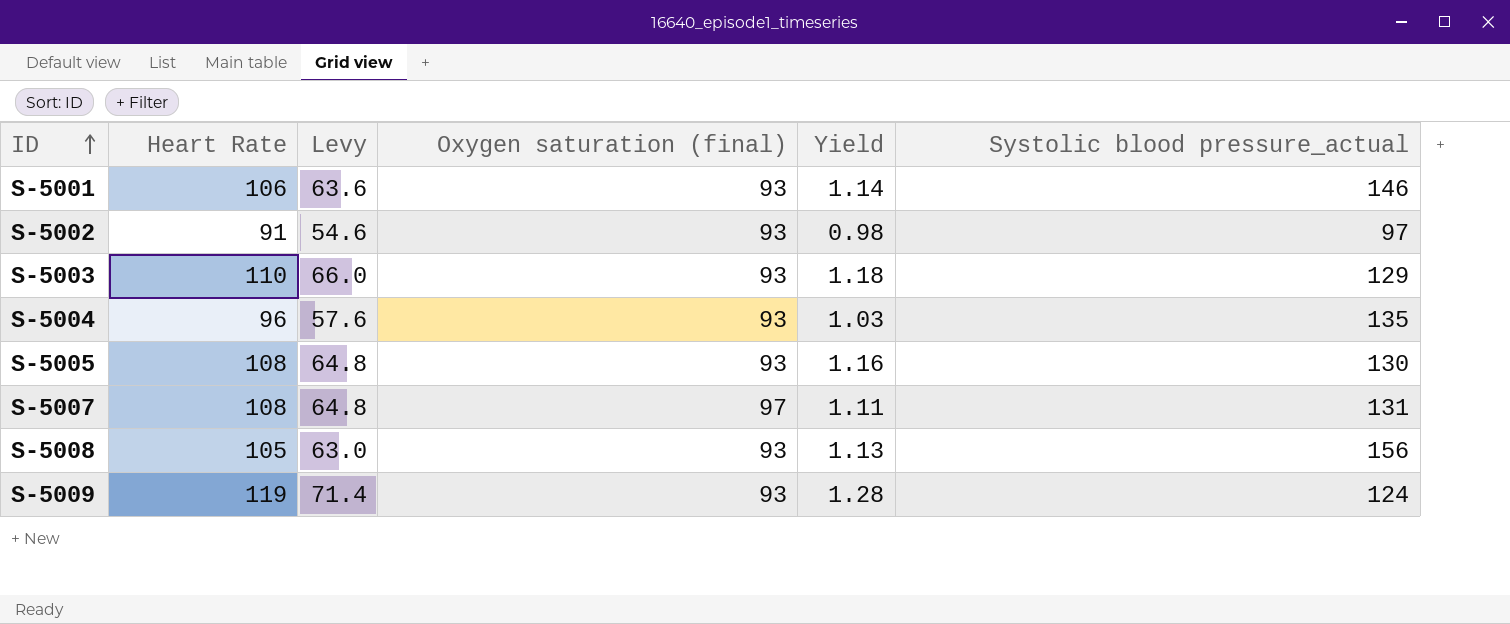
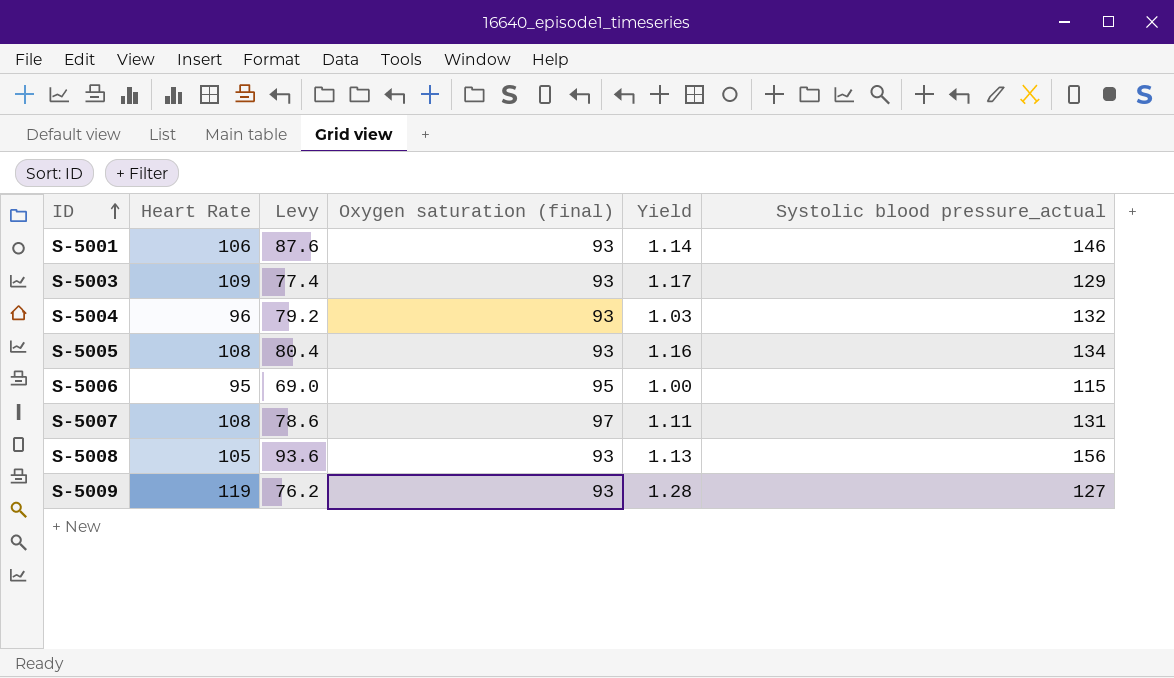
column Levy | formula: [Heart Rate] * 0.6 -> [Systolic blood pressure_actual] * 0.6
row S-5002: 91 | 54.6 | 93 | 0.98 | 97 -> none
S-5003 | Heart Rate: 110 -> 109
S-5003 | Yield: 1.18 -> 1.17
S-5004 | Systolic blood pressure_actual: 135 -> 132
S-5005 | Systolic blood pressure_actual: 130 -> 134
row S-5006: none -> 95 | 69.0 | 95 | 1.00 | 115
S-5009 | Systolic blood pressure_actual: 124 -> 127

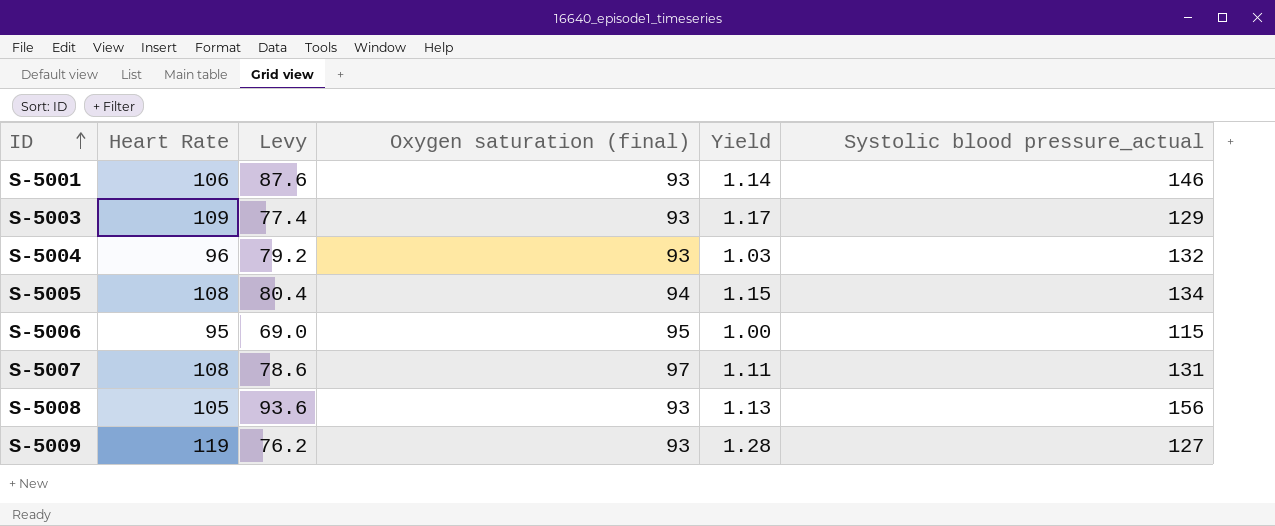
S-5005 | Oxygen saturation (final): 93 -> 94
S-5005 | Yield: 1.16 -> 1.15

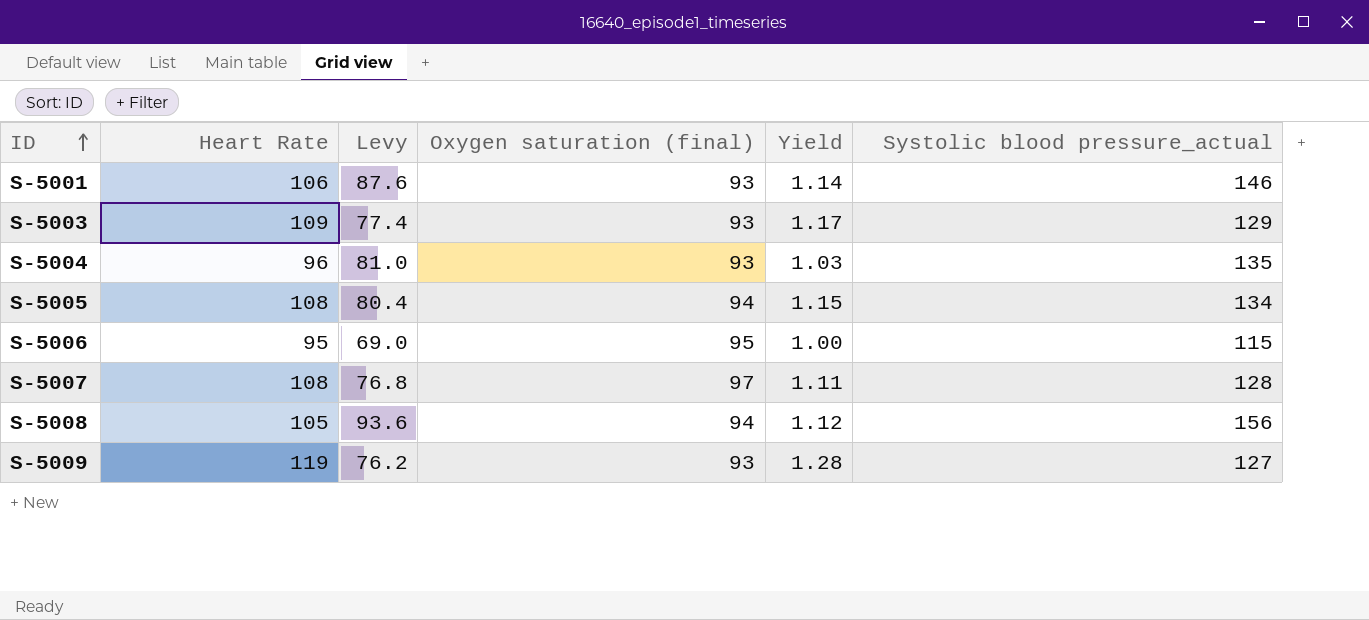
S-5004 | Levy: 79.2 -> 81.0
S-5004 | Systolic blood pressure_actual: 132 -> 135
S-5007 | Levy: 78.6 -> 76.8
S-5007 | Systolic blood pressure_actual: 131 -> 128
S-5008 | Oxygen saturation (final): 93 -> 94
S-5008 | Yield: 1.13 -> 1.12

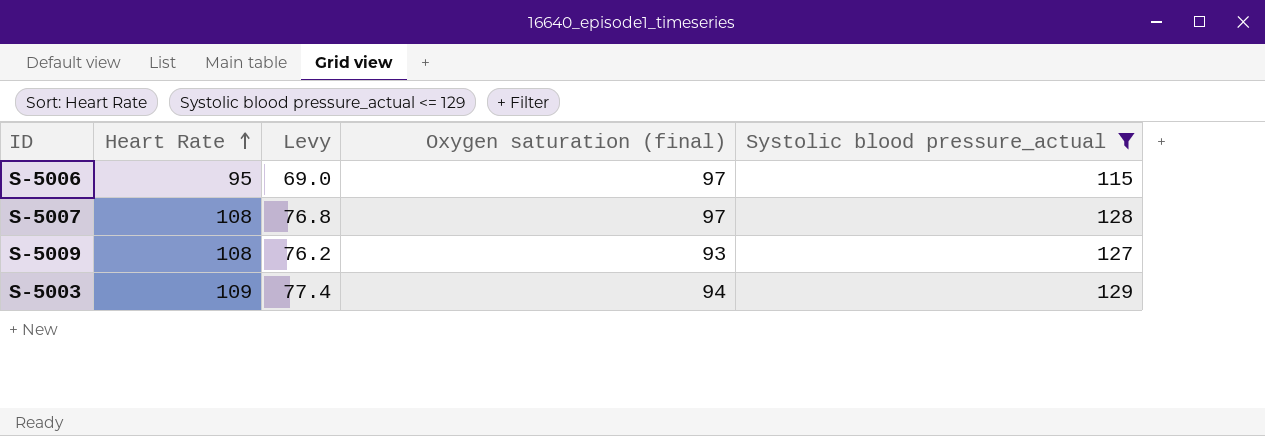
filter: none -> Systolic blood pressure_actual <= 129
row order: ID ascending -> Heart Rate ascending
column Yield | formula: [Heart Rate] / [Oxygen saturation (final)] -> none
S-5006 | Oxygen saturation (final): 95 -> 97
S-5009 | Heart Rate: 119 -> 108
S-5003 | Oxygen saturation (final): 93 -> 94

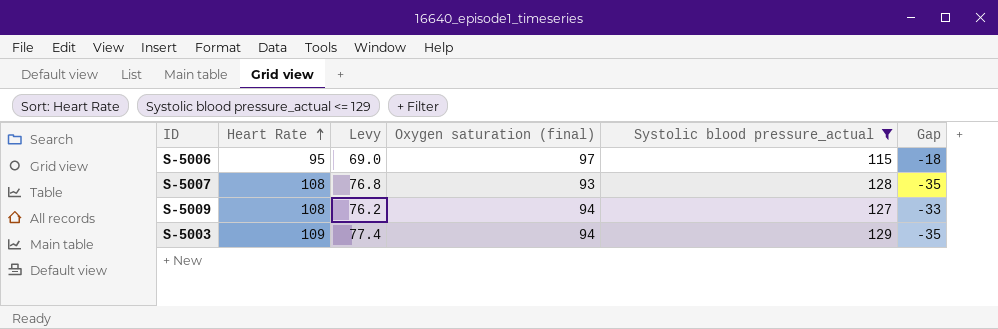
column Gap | formula: none -> [Oxygen saturation (final)] - [Systolic blood pressure_actual]
S-5007 | Oxygen saturation (final): 97 -> 93
S-5009 | Oxygen saturation (final): 93 -> 94

